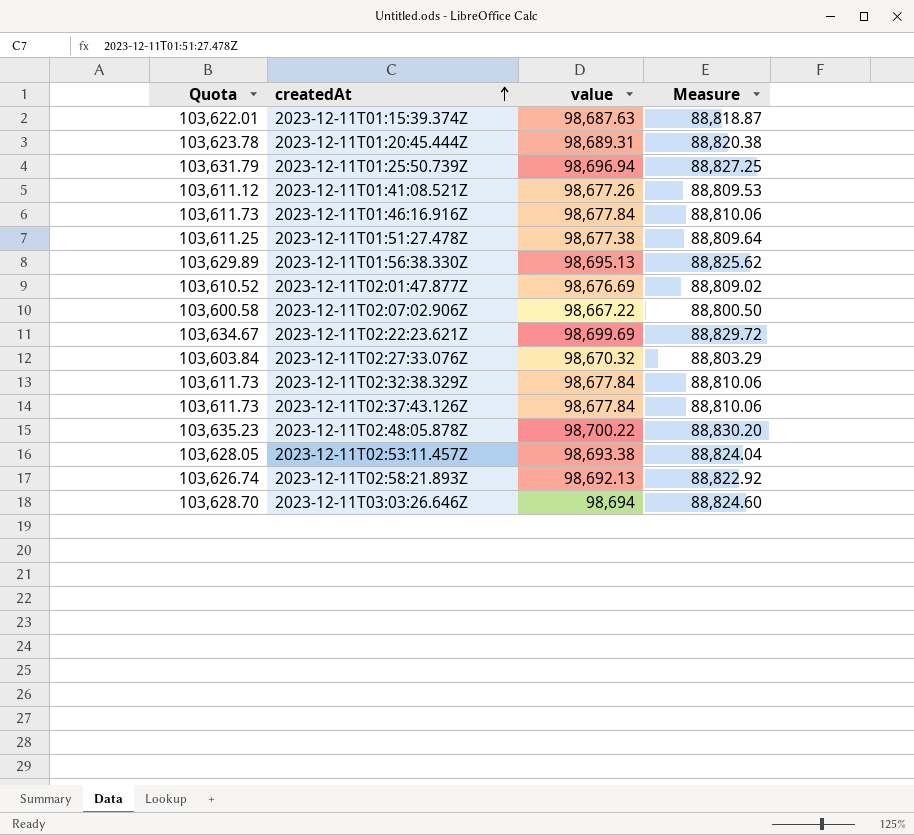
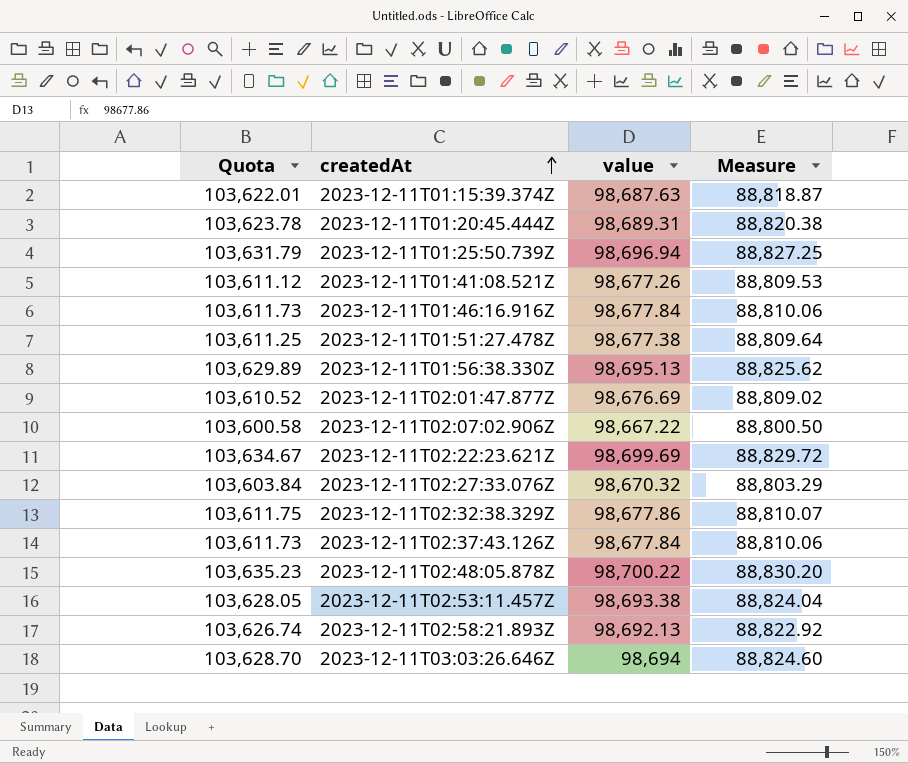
2023-12-11T02:32:38.329Z | Quota: 103,611.73 -> 103,611.75
2023-12-11T02:32:38.329Z | value: 98,677.84 -> 98,677.86
2023-12-11T02:32:38.329Z | Measure: 88,810.06 -> 88,810.07

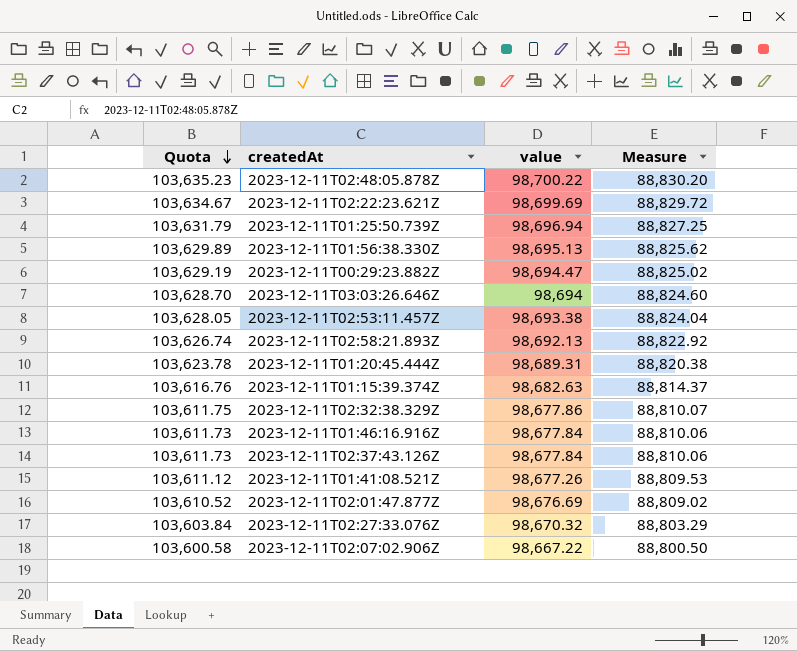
row order: createdAt ascending -> Quota descending
row 2023-12-11T01:51:27.478Z: 103,611.25 | 98,677.38 | 88,809.64 -> none
row 2023-12-11T00:29:23.882Z: none -> 103,629.19 | 98,694.47 | 88,825.02
2023-12-11T01:15:39.374Z | Quota: 103,622.01 -> 103,616.76
2023-12-11T01:15:39.374Z | value: 98,687.63 -> 98,682.63
2023-12-11T01:15:39.374Z | Measure: 88,818.87 -> 88,814.37

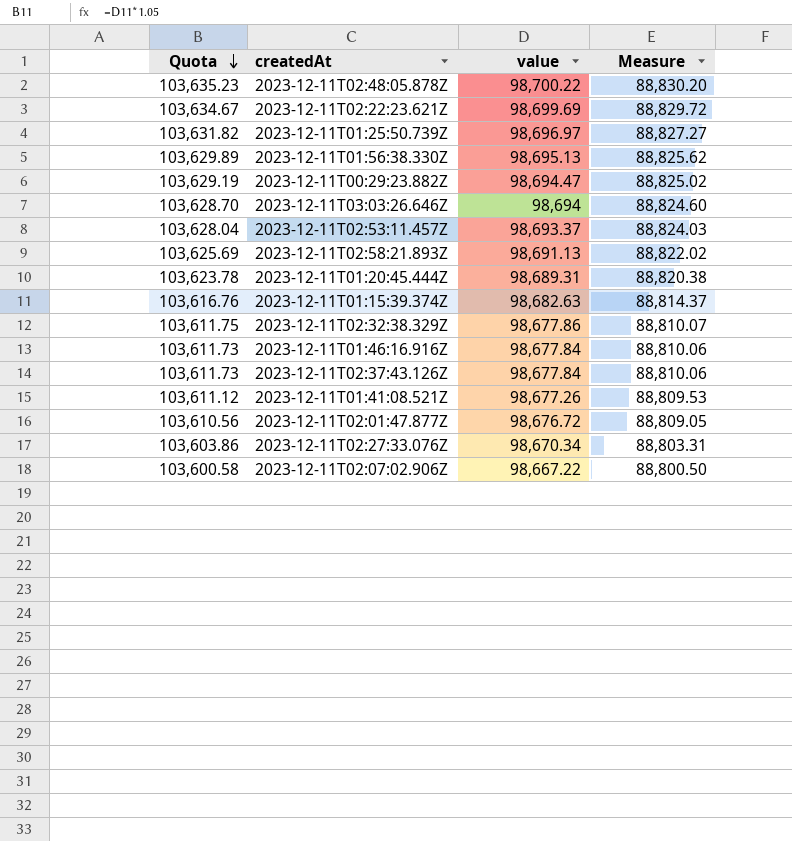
2023-12-11T01:25:50.739Z | Quota: 103,631.79 -> 103,631.82
2023-12-11T01:25:50.739Z | value: 98,696.94 -> 98,696.97
2023-12-11T01:25:50.739Z | Measure: 88,827.25 -> 88,827.27
2023-12-11T02:53:11.457Z | Quota: 103,628.05 -> 103,628.04
2023-12-11T02:53:11.457Z | value: 98,693.38 -> 98,693.37
2023-12-11T02:53:11.457Z | Measure: 88,824.04 -> 88,824.03
2023-12-11T02:58:21.893Z | Quota: 103,626.74 -> 103,625.69
2023-12-11T02:58:21.893Z | value: 98,692.13 -> 98,691.13
2023-12-11T02:58:21.893Z | Measure: 88,822.92 -> 88,822.02
2023-12-11T02:01:47.877Z | Quota: 103,610.52 -> 103,610.56
2023-12-11T02:01:47.877Z | value: 98,676.69 -> 98,676.72
2023-12-11T02:01:47.877Z | Measure: 88,809.02 -> 88,809.05
2023-12-11T02:27:33.076Z | Quota: 103,603.84 -> 103,603.86
2023-12-11T02:27:33.076Z | value: 98,670.32 -> 98,670.34
2023-12-11T02:27:33.076Z | Measure: 88,803.29 -> 88,803.31

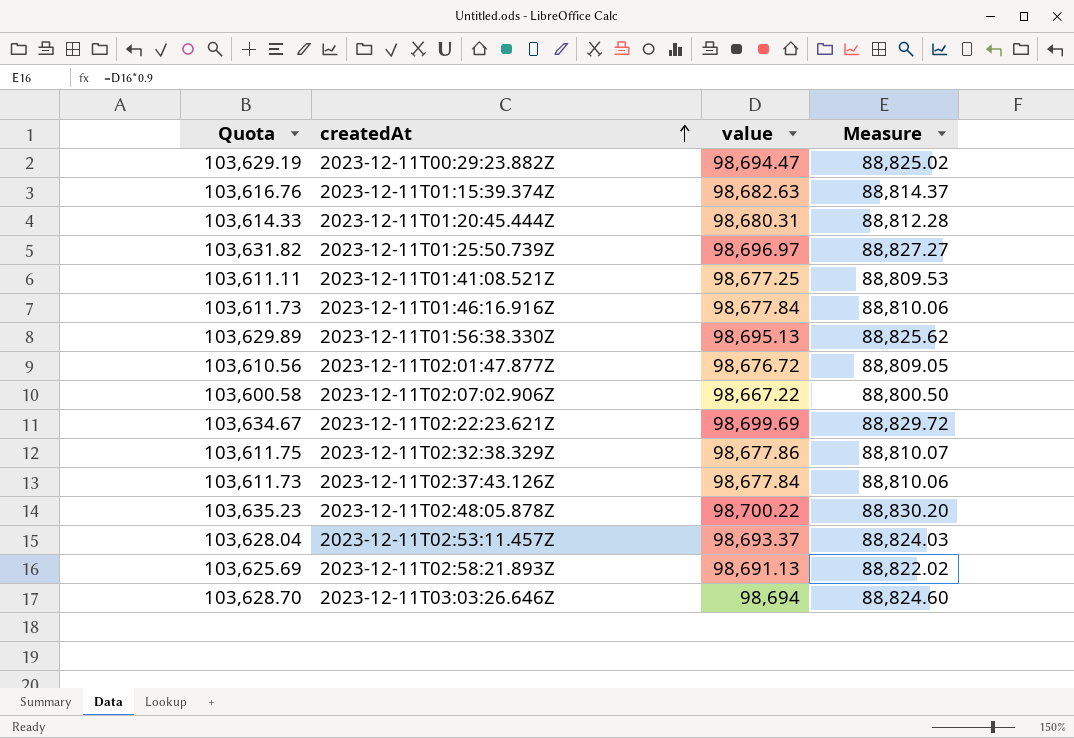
row order: Quota descending -> createdAt ascending
row 2023-12-11T02:27:33.076Z: 103,603.86 | 98,670.34 | 88,803.31 -> none
2023-12-11T01:20:45.444Z | Quota: 103,623.78 -> 103,614.33
2023-12-11T01:20:45.444Z | value: 98,689.31 -> 98,680.31
2023-12-11T01:20:45.444Z | Measure: 88,820.38 -> 88,812.28
2023-12-11T01:41:08.521Z | Quota: 103,611.12 -> 103,611.11
2023-12-11T01:41:08.521Z | value: 98,677.26 -> 98,677.25

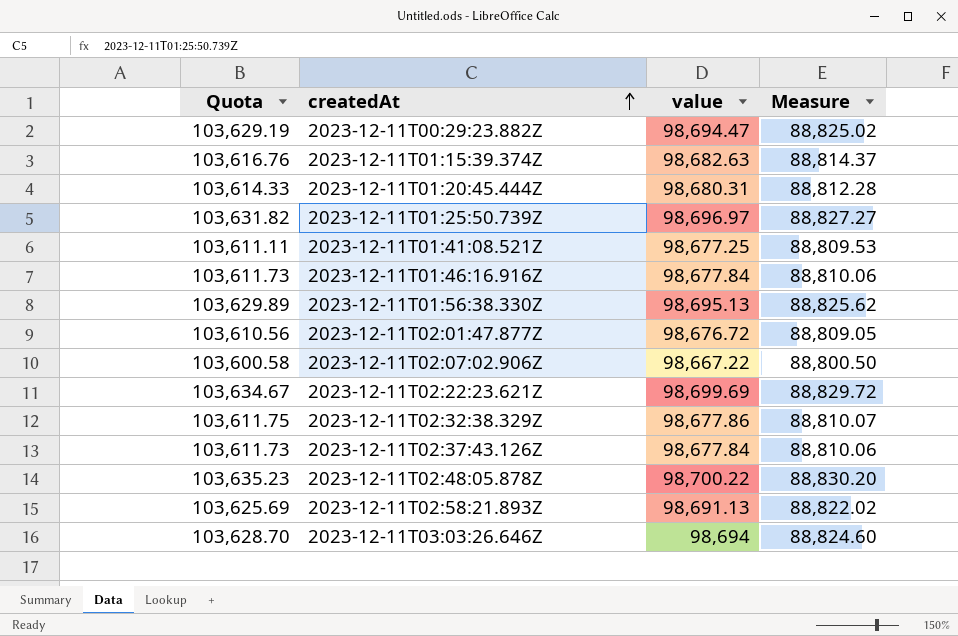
row 2023-12-11T02:53:11.457Z: 103,628.04 | 98,693.37 | 88,824.03 -> none

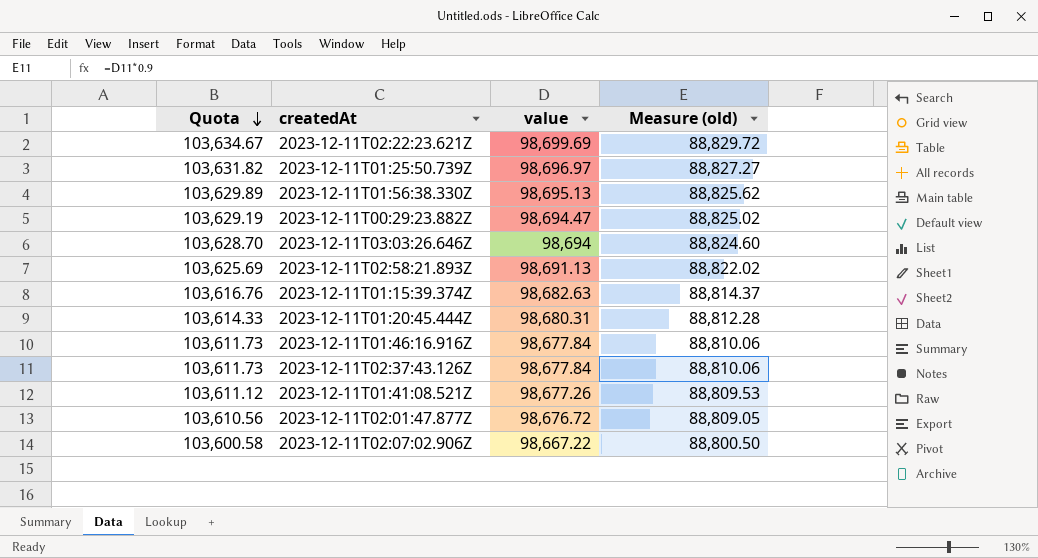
row order: createdAt ascending -> Quota descending
column name: Measure -> Measure (old)
row 2023-12-11T02:32:38.329Z: 103,611.75 | 98,677.86 | 88,810.07 -> none
row 2023-12-11T02:48:05.878Z: 103,635.23 | 98,700.22 | 88,830.20 -> none
2023-12-11T01:41:08.521Z | Quota: 103,611.11 -> 103,611.12
2023-12-11T01:41:08.521Z | value: 98,677.25 -> 98,677.26

